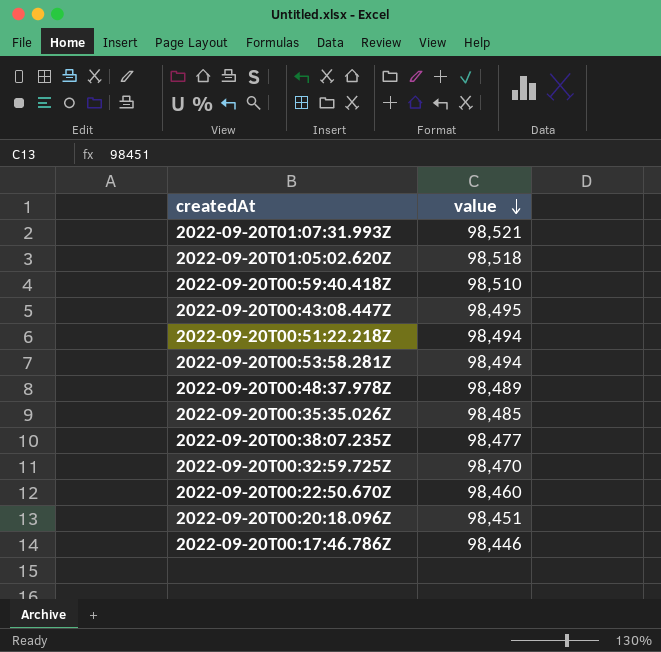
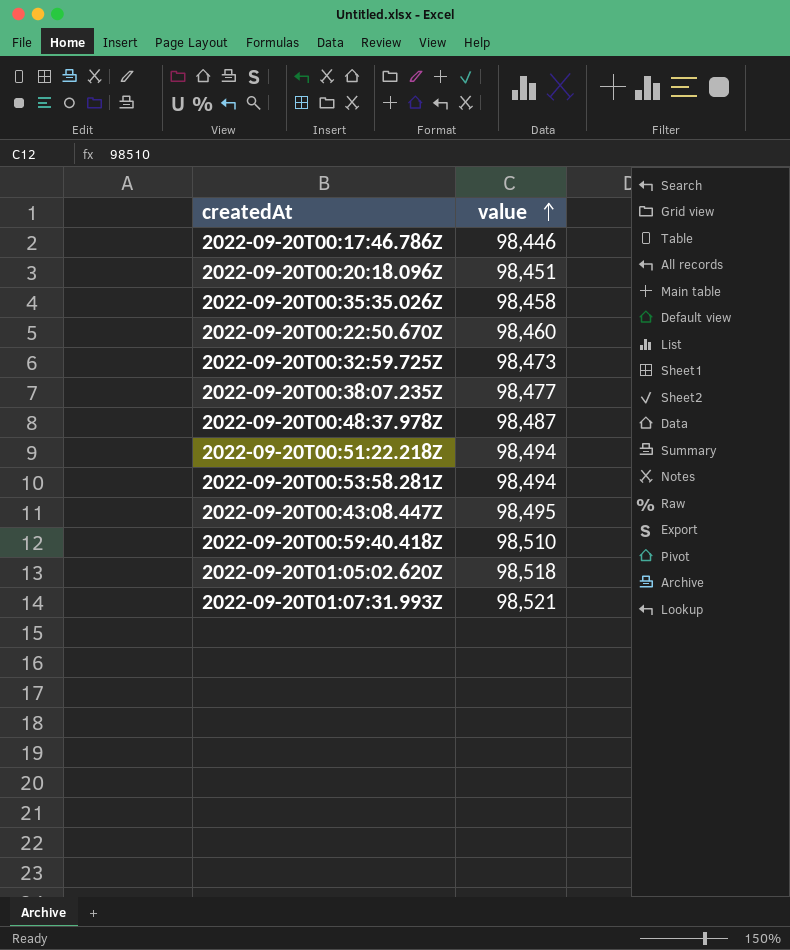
row order: value descending -> value ascending
2022-09-20T00:35:35.026Z | value: 98,485 -> 98,458
2022-09-20T00:32:59.725Z | value: 98,470 -> 98,473
2022-09-20T00:48:37.978Z | value: 98,489 -> 98,487

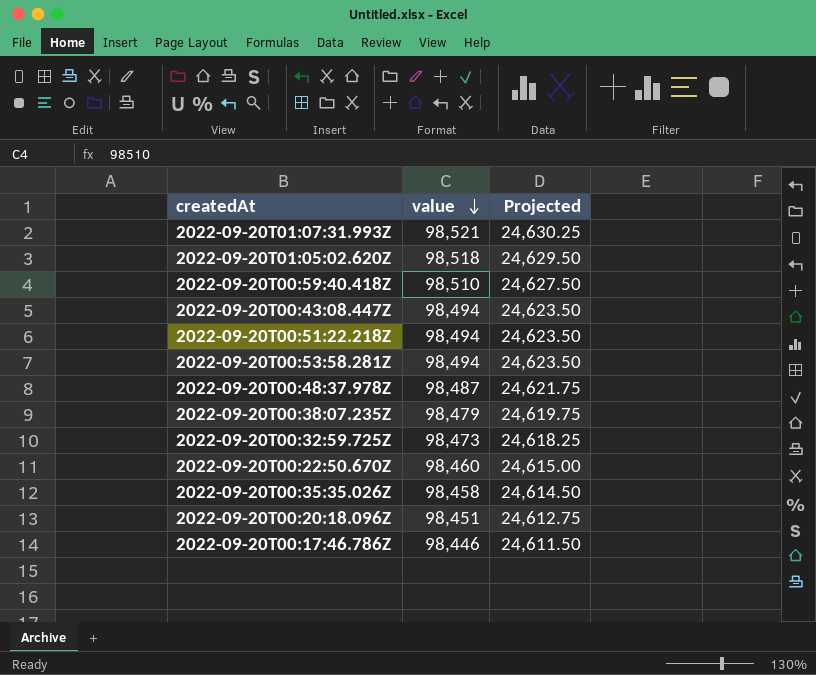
row order: value ascending -> value descending
column Projected | formula: none -> [value] * 0.25
2022-09-20T00:43:08.447Z | value: 98,495 -> 98,494
2022-09-20T00:38:07.235Z | value: 98,477 -> 98,479

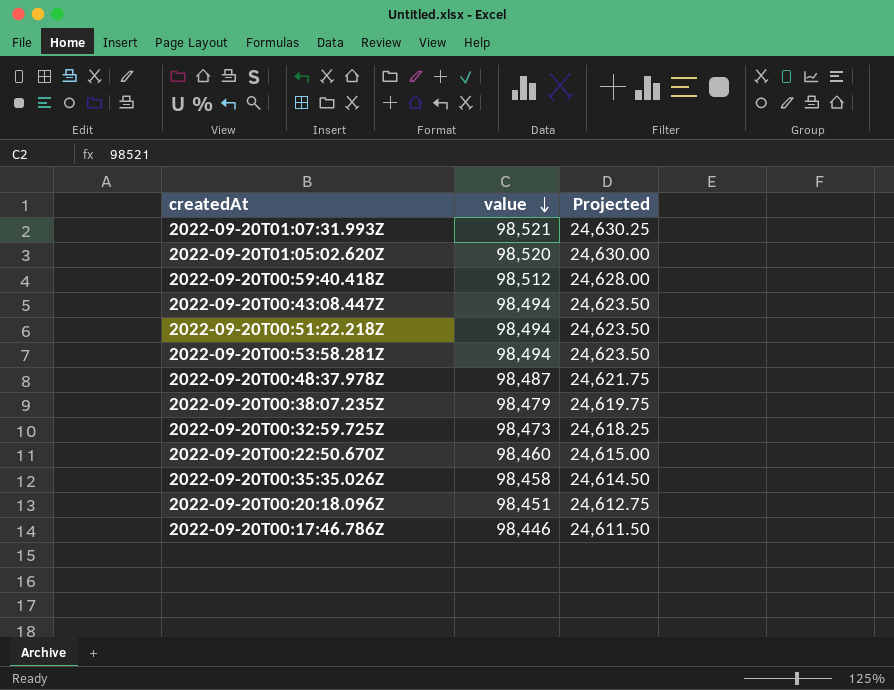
2022-09-20T01:05:02.620Z | value: 98,518 -> 98,520
2022-09-20T01:05:02.620Z | Projected: 24,629.50 -> 24,630.00
2022-09-20T00:59:40.418Z | value: 98,510 -> 98,512
2022-09-20T00:59:40.418Z | Projected: 24,627.50 -> 24,628.00

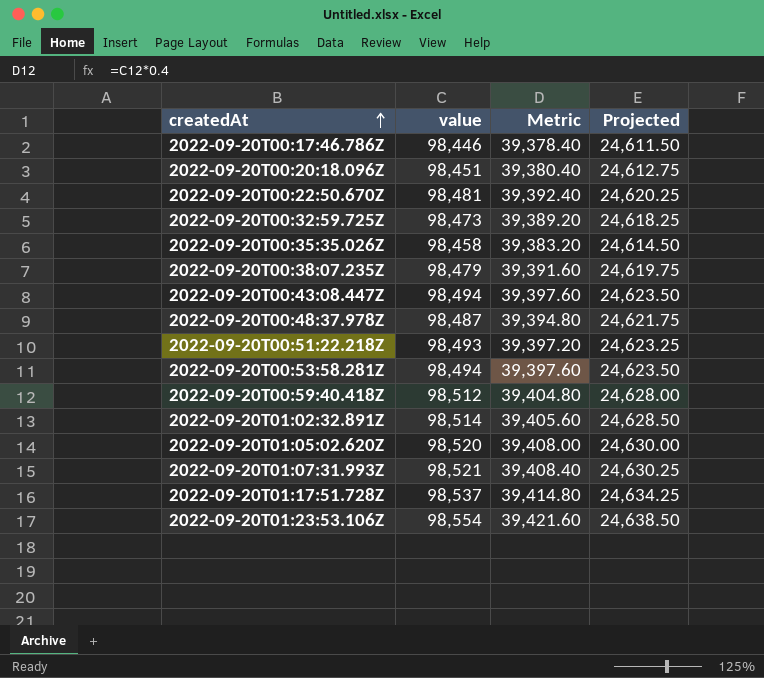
row order: value descending -> createdAt ascending
column Metric | formula: none -> [value] * 0.4
2022-09-20T00:22:50.670Z | value: 98,460 -> 98,481
2022-09-20T00:22:50.670Z | Projected: 24,615.00 -> 24,620.25
2022-09-20T00:51:22.218Z | value: 98,494 -> 98,493
2022-09-20T00:51:22.218Z | Projected: 24,623.50 -> 24,623.25
row 2022-09-20T01:02:32.891Z: none -> 98,514 | 39,405.60 | 24,628.50
row 2022-09-20T01:17:51.728Z: none -> 98,537 | 39,414.80 | 24,634.25
row 2022-09-20T01:23:53.106Z: none -> 98,554 | 39,421.60 | 24,638.50

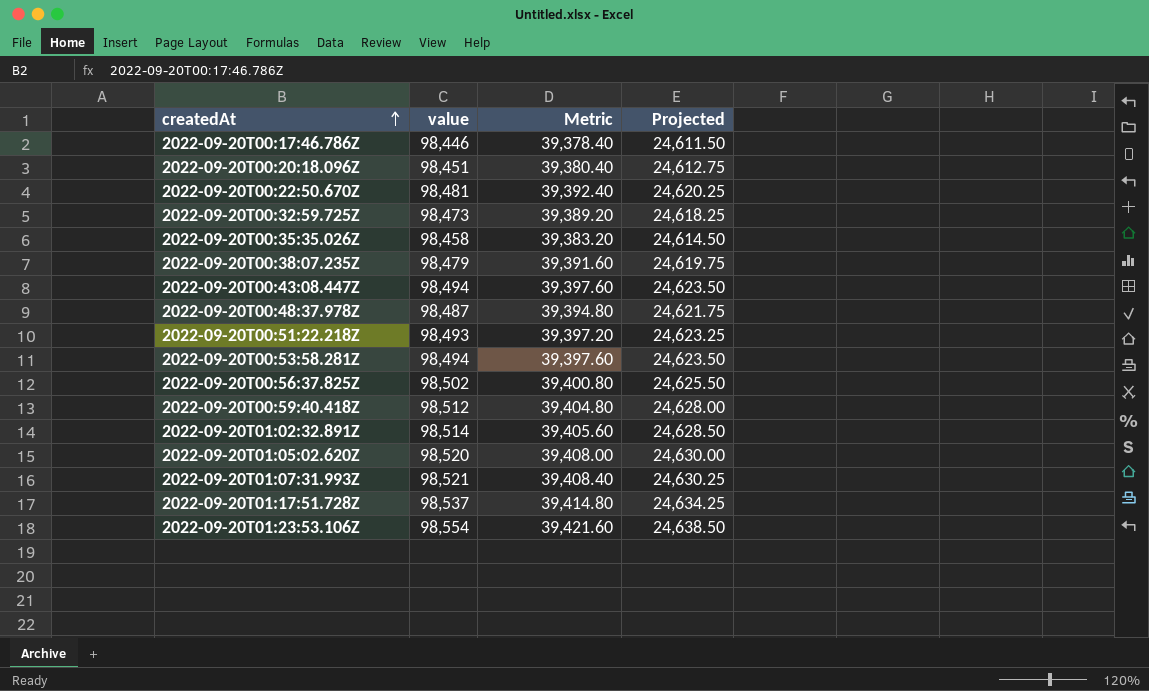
row 2022-09-20T00:56:37.825Z: none -> 98,502 | 39,400.80 | 24,625.50

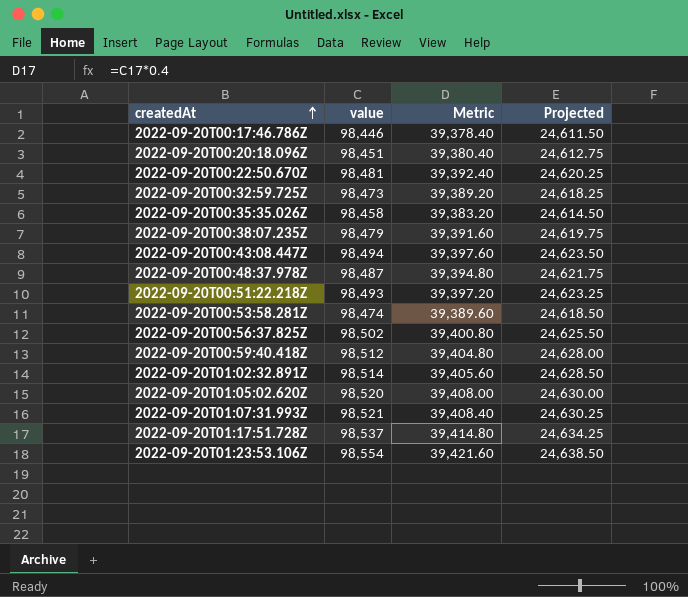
2022-09-20T00:53:58.281Z | value: 98,494 -> 98,474
2022-09-20T00:53:58.281Z | Metric: 39,397.60 -> 39,389.60
2022-09-20T00:53:58.281Z | Projected: 24,623.50 -> 24,618.50

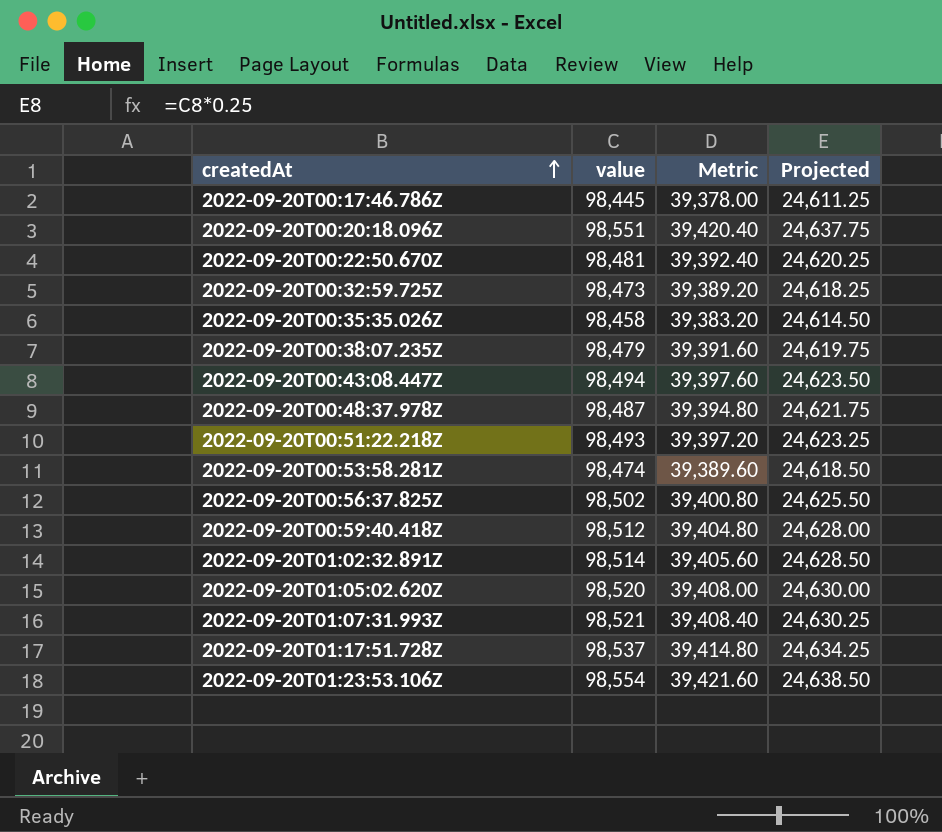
2022-09-20T00:17:46.786Z | value: 98,446 -> 98,445
2022-09-20T00:17:46.786Z | Metric: 39,378.40 -> 39,378.00
2022-09-20T00:17:46.786Z | Projected: 24,611.50 -> 24,611.25
2022-09-20T00:20:18.096Z | value: 98,451 -> 98,551
2022-09-20T00:20:18.096Z | Metric: 39,380.40 -> 39,420.40
2022-09-20T00:20:18.096Z | Projected: 24,612.75 -> 24,637.75

